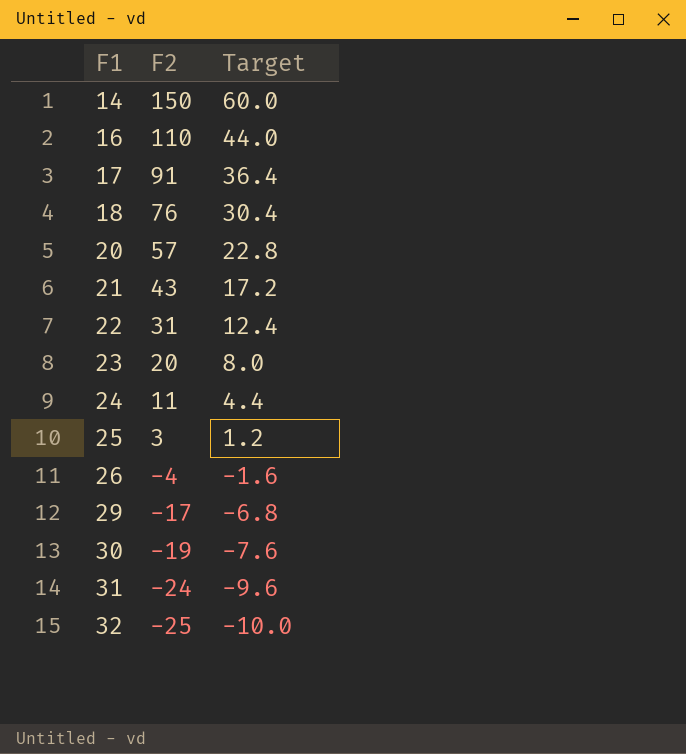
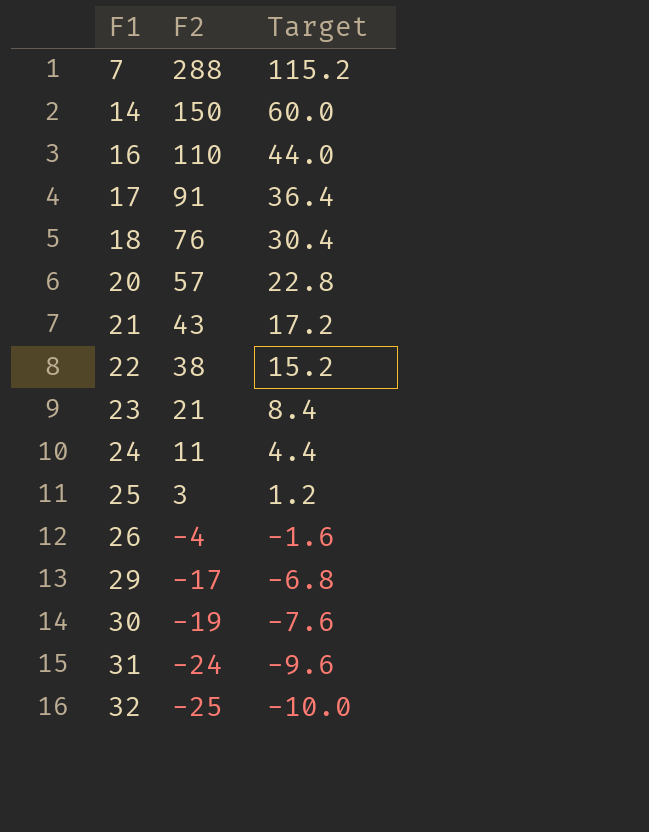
row 7: none -> 288 | 115.2
22 | F2: 31 -> 38
22 | Target: 12.4 -> 15.2
23 | F2: 20 -> 21
23 | Target: 8.0 -> 8.4

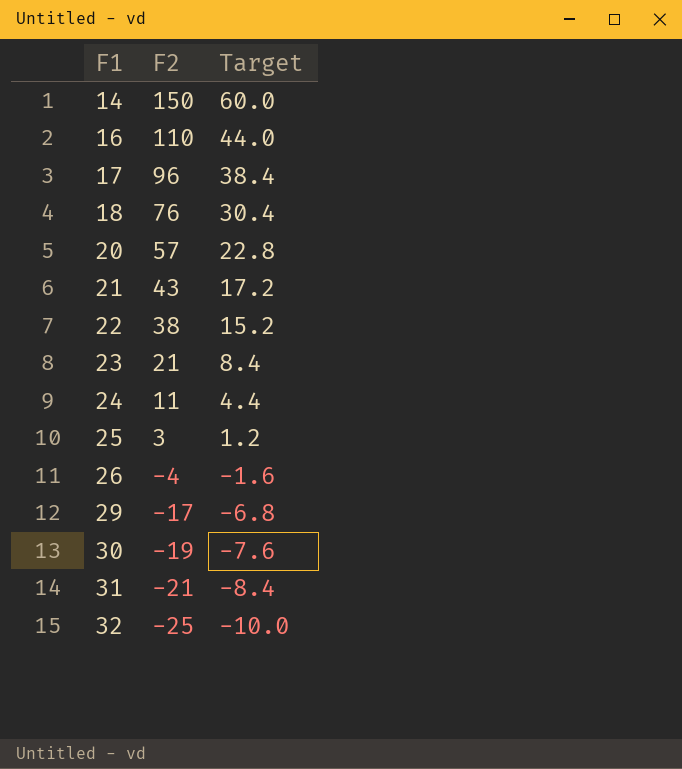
row 7: 288 | 115.2 -> none
17 | F2: 91 -> 96
17 | Target: 36.4 -> 38.4
31 | F2: -24 -> -21
31 | Target: -9.6 -> -8.4

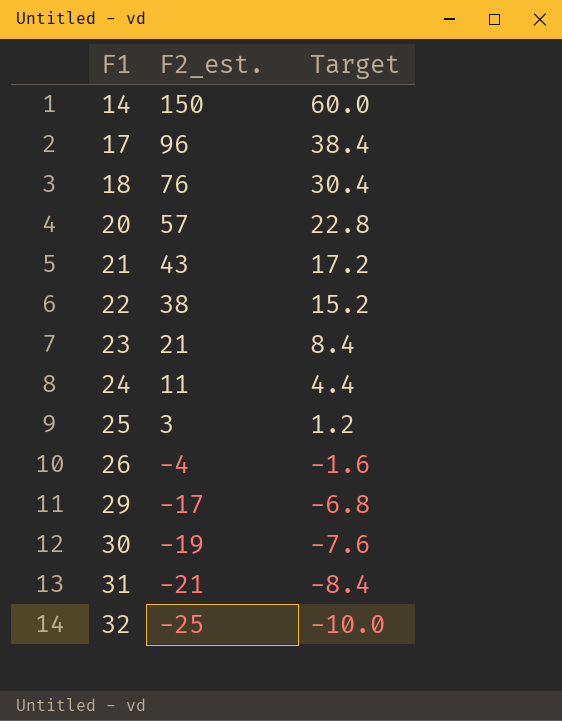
column name: F2 -> F2_est.
row 16: 110 | 44.0 -> none

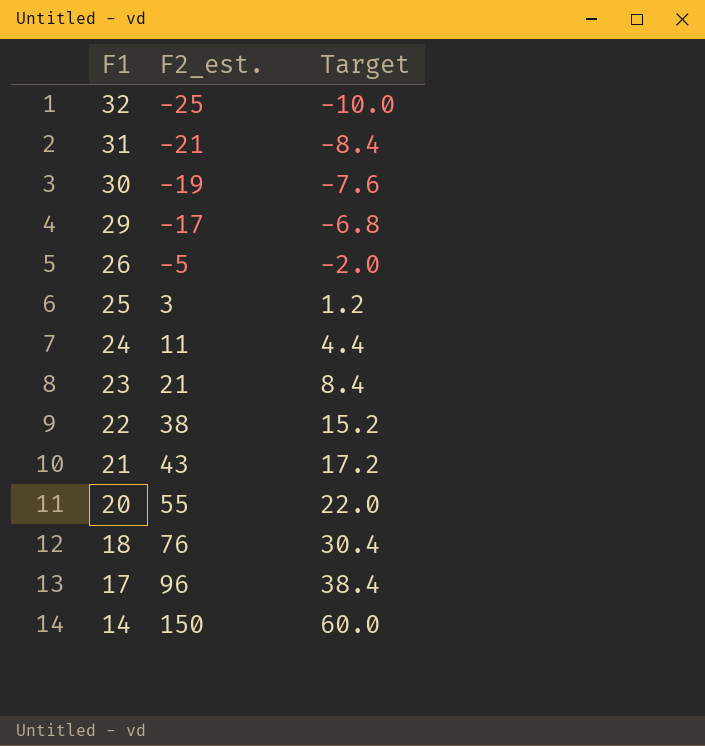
row order: F1 ascending -> F1 descending
26 | F2_est.: -4 -> -5
26 | Target: -1.6 -> -2.0
20 | F2_est.: 57 -> 55
20 | Target: 22.8 -> 22.0

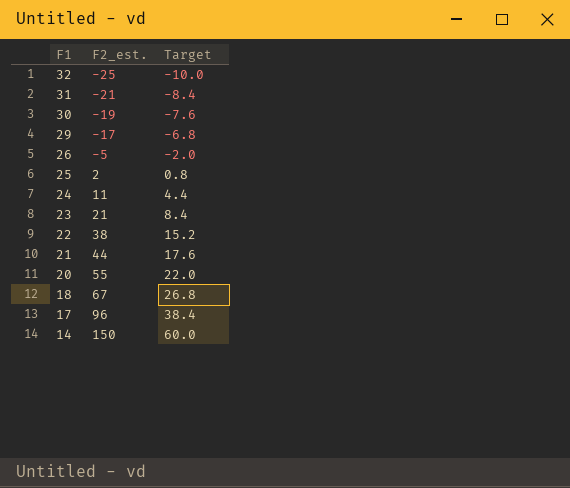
25 | F2_est.: 3 -> 2
25 | Target: 1.2 -> 0.8
21 | F2_est.: 43 -> 44
21 | Target: 17.2 -> 17.6
18 | F2_est.: 76 -> 67
18 | Target: 30.4 -> 26.8

